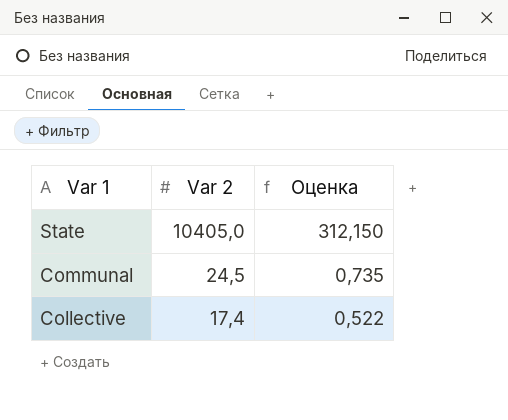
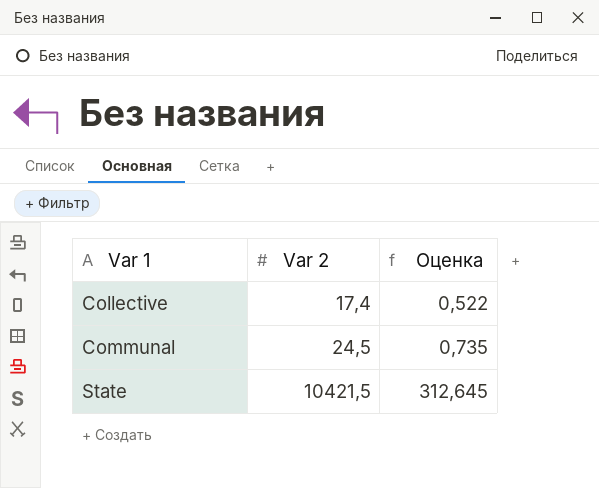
row order: Var 1 descending -> Var 1 ascending
State | Var 2: 10405,0 -> 10421,5
State | Оценка: 312,150 -> 312,645

